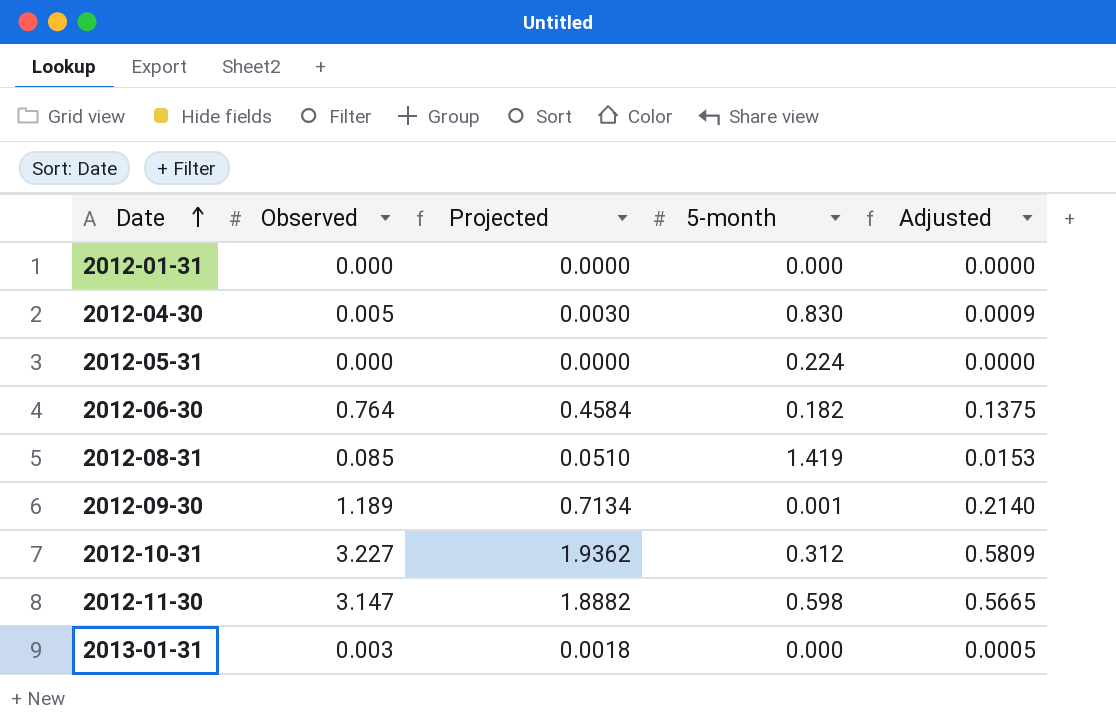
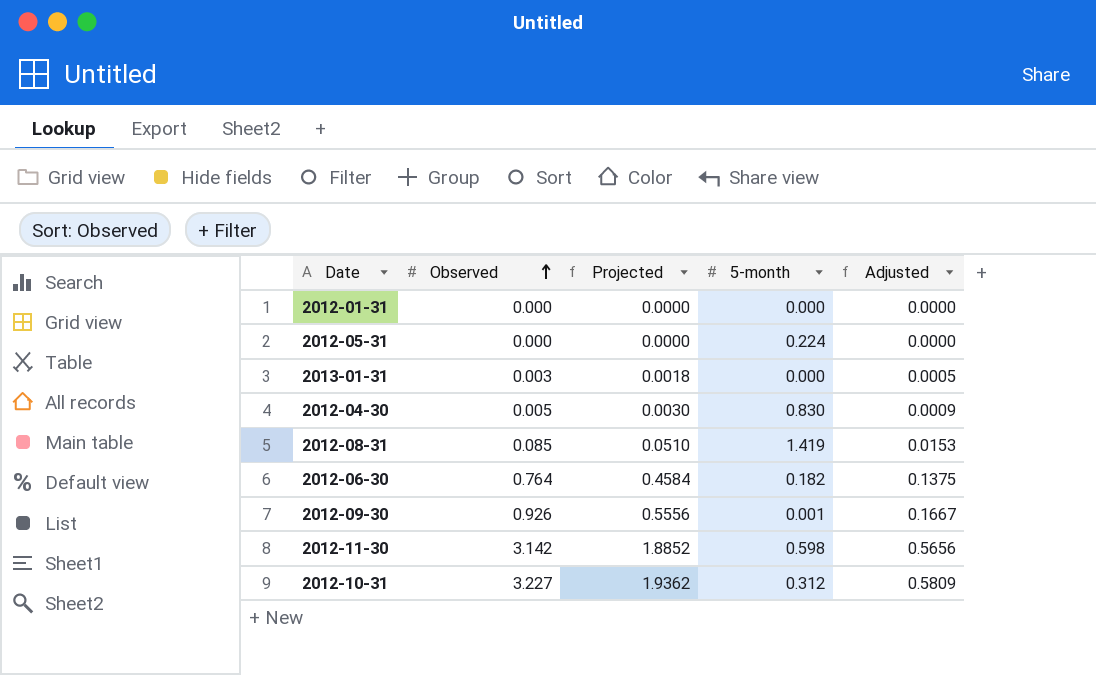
row order: Date ascending -> Observed ascending
2012-09-30 | Observed: 1.189 -> 0.926
2012-09-30 | Projected: 0.7134 -> 0.5556
2012-09-30 | Adjusted: 0.2140 -> 0.1667
2012-11-30 | Observed: 3.147 -> 3.142
2012-11-30 | Projected: 1.8882 -> 1.8852
2012-11-30 | Adjusted: 0.5665 -> 0.5656

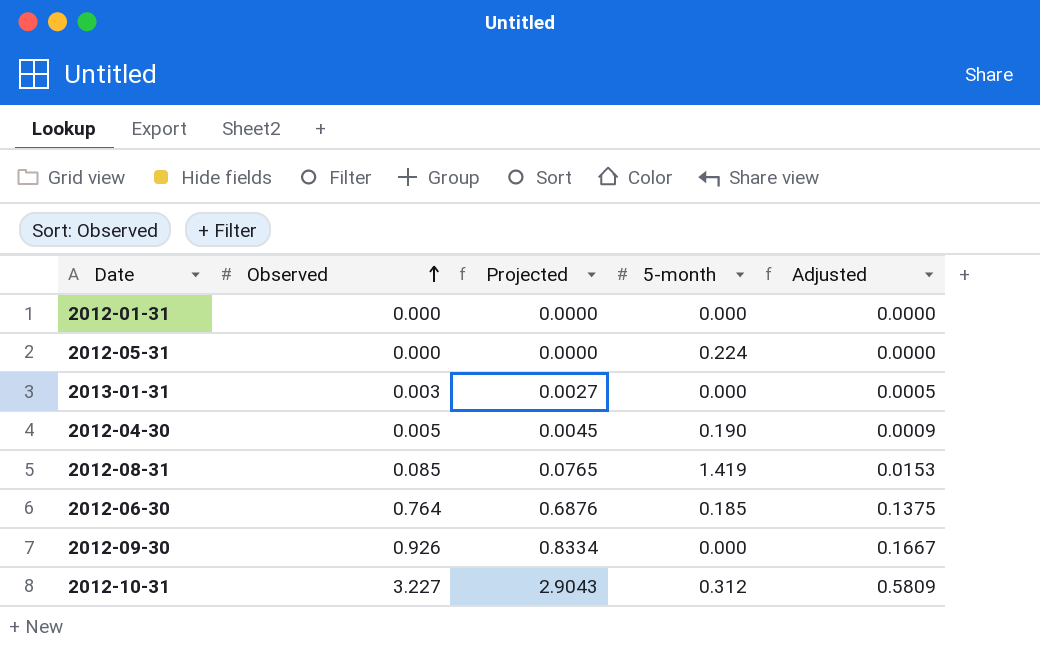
column Projected | formula: [Observed] * 0.6 -> [Observed] * 0.9
row 2012-11-30: 3.142 | 1.8852 | 0.598 | 0.5656 -> none
2012-04-30 | 5-month: 0.830 -> 0.190
2012-06-30 | 5-month: 0.182 -> 0.185
2012-09-30 | 5-month: 0.001 -> 0.000

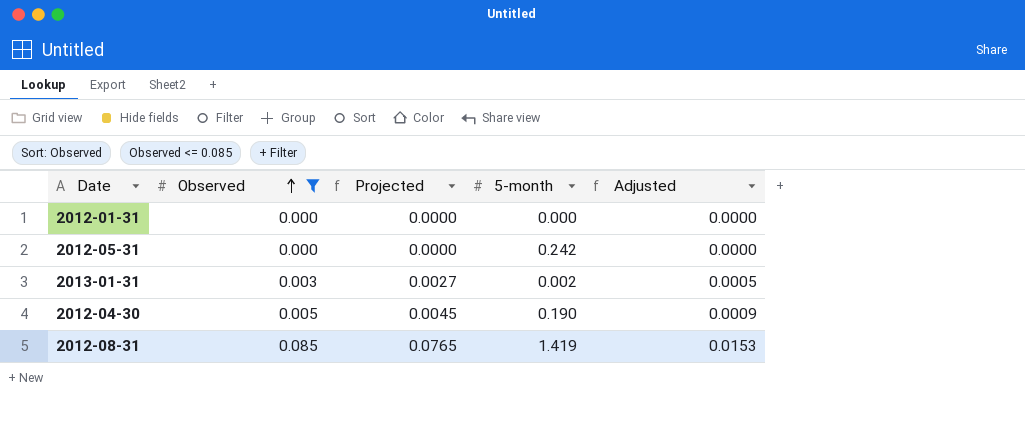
filter: none -> Observed <= 0.085
2012-05-31 | 5-month: 0.224 -> 0.242
2013-01-31 | 5-month: 0.000 -> 0.002

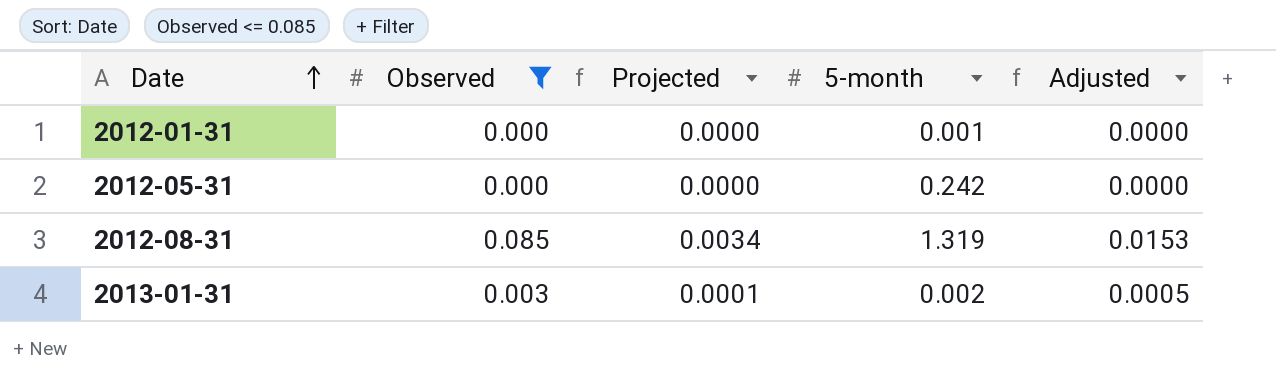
row order: Observed ascending -> Date ascending
column Projected | formula: [Observed] * 0.9 -> [Observed] * 0.04
row 2012-04-30: 0.005 | 0.0045 | 0.190 | 0.0009 -> none
2012-01-31 | 5-month: 0.000 -> 0.001
2012-08-31 | 5-month: 1.419 -> 1.319

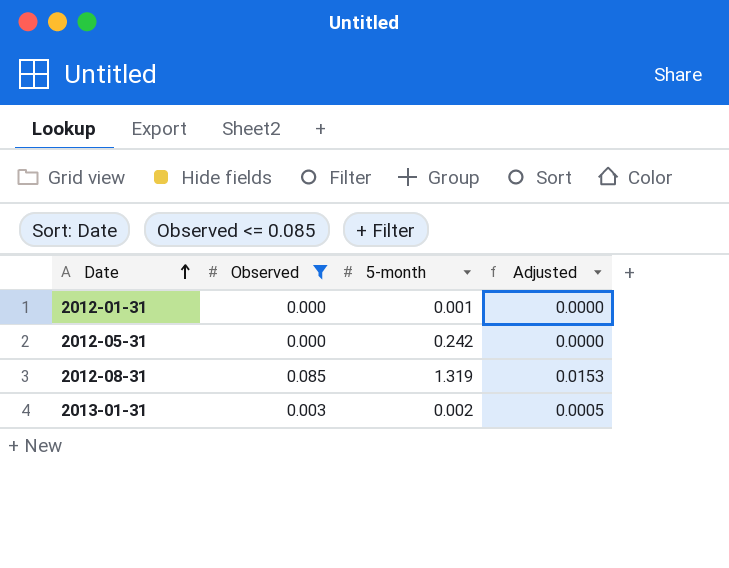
column Projected | formula: [Observed] * 0.04 -> none

